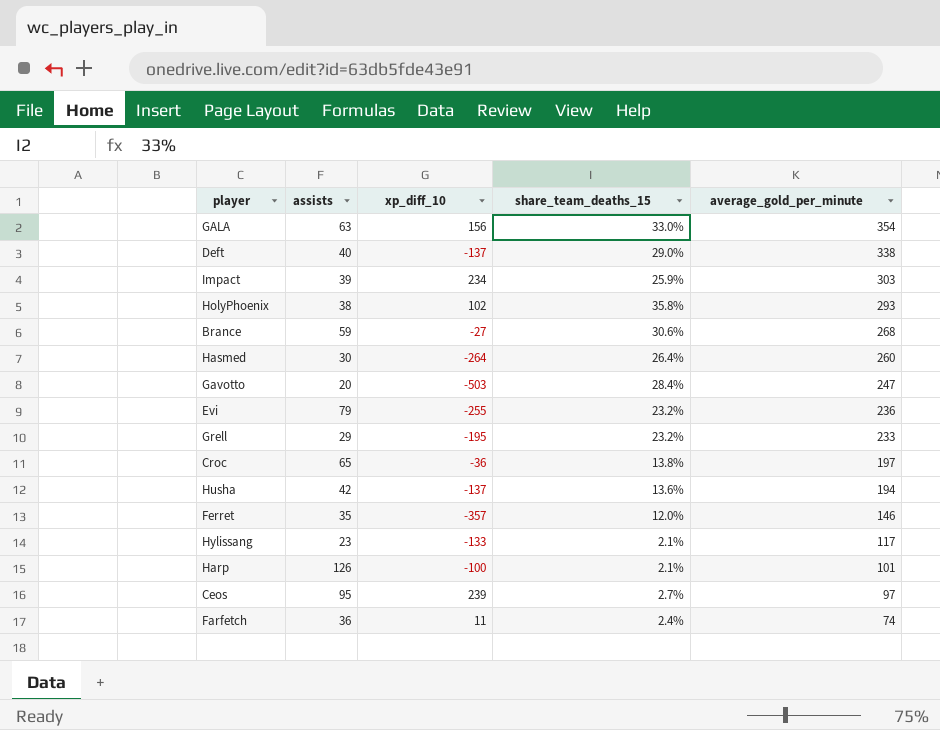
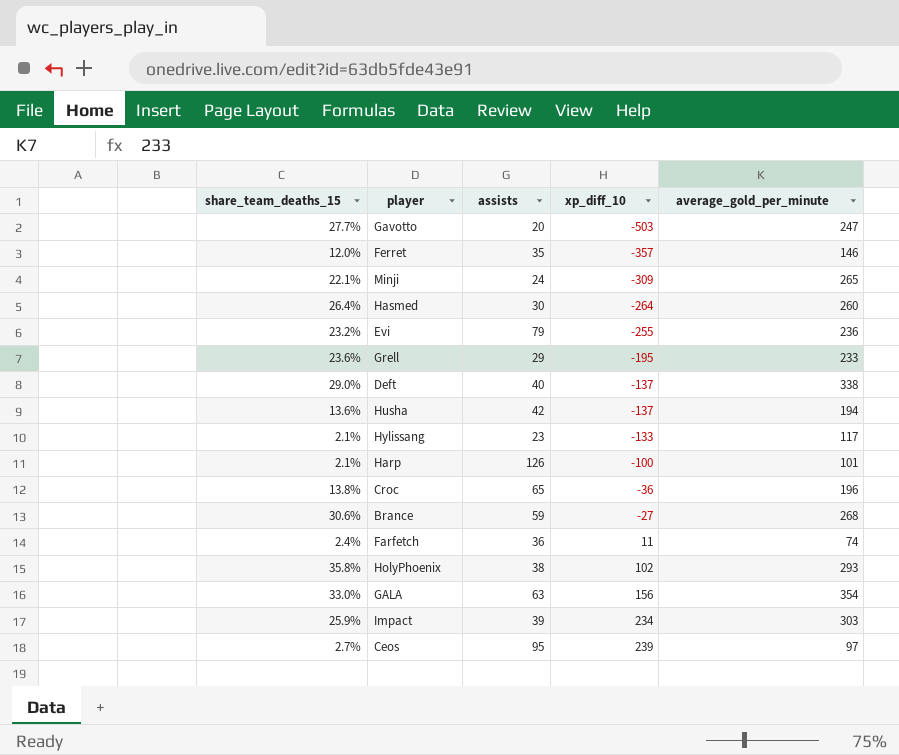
row order: average_gold_per_minute descending -> xp_diff_10 ascending
column share_team_deaths_15 | position: 4 -> 1
Gavotto | share_team_deaths_15: 28.4% -> 27.7%
row Minji: none -> 22.1% | 24 | -309 | 265
Grell | share_team_deaths_15: 23.2% -> 23.6%
Croc | average_gold_per_minute: 197 -> 196

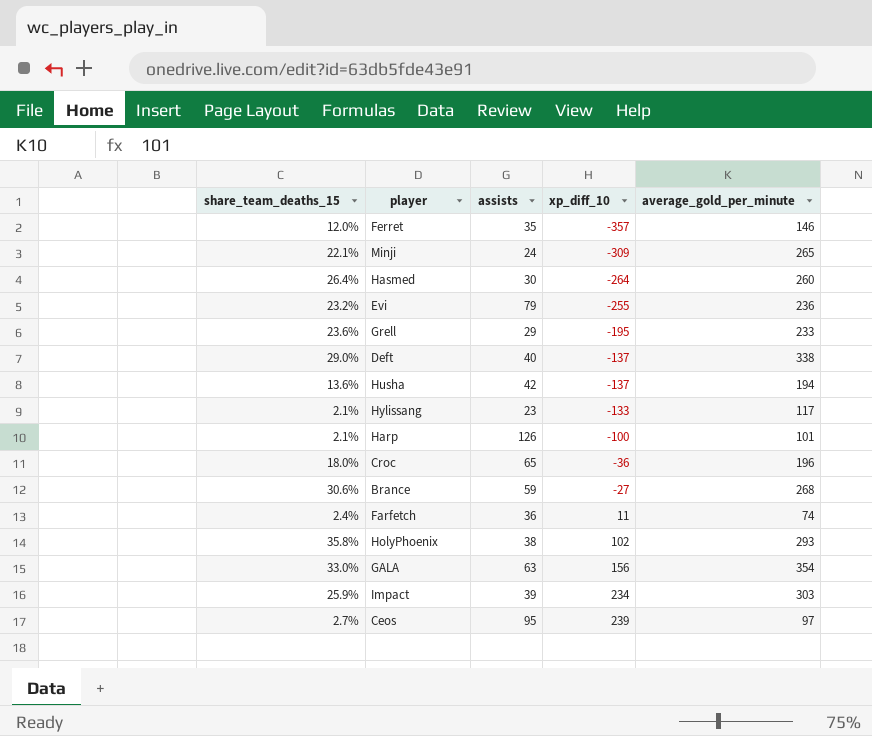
row Gavotto: 27.7% | 20 | -503 | 247 -> none
Croc | share_team_deaths_15: 13.8% -> 18.0%

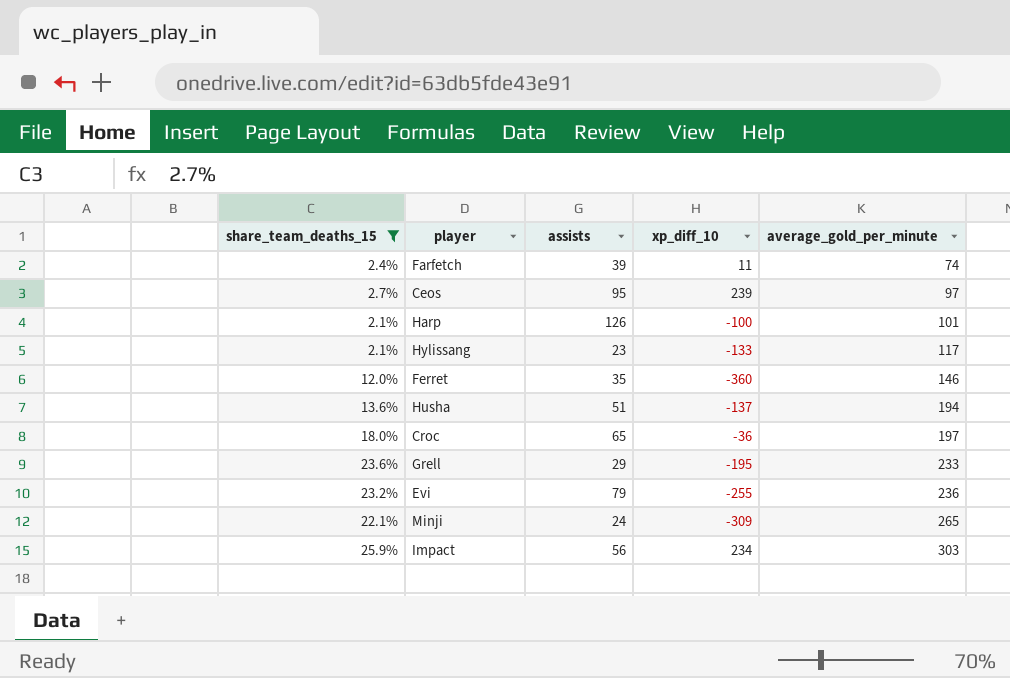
filter: none -> share_team_deaths_15 <= 25.9%
row order: xp_diff_10 ascending -> average_gold_per_minute ascending
Farfetch | assists: 36 -> 39
Ferret | xp_diff_10: -357 -> -360
Husha | assists: 42 -> 51
Croc | average_gold_per_minute: 196 -> 197
Impact | assists: 39 -> 56

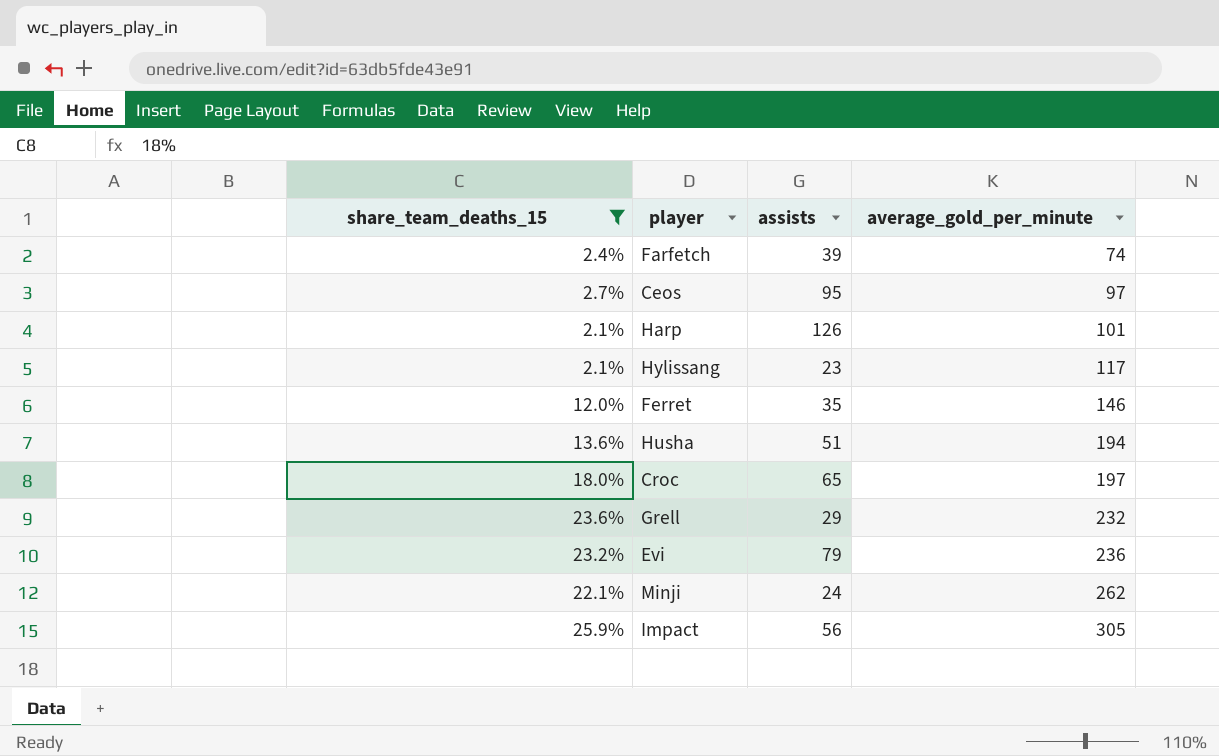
column xp_diff_10 | position: 4 -> none
Grell | average_gold_per_minute: 233 -> 232
Minji | average_gold_per_minute: 265 -> 262
Impact | average_gold_per_minute: 303 -> 305

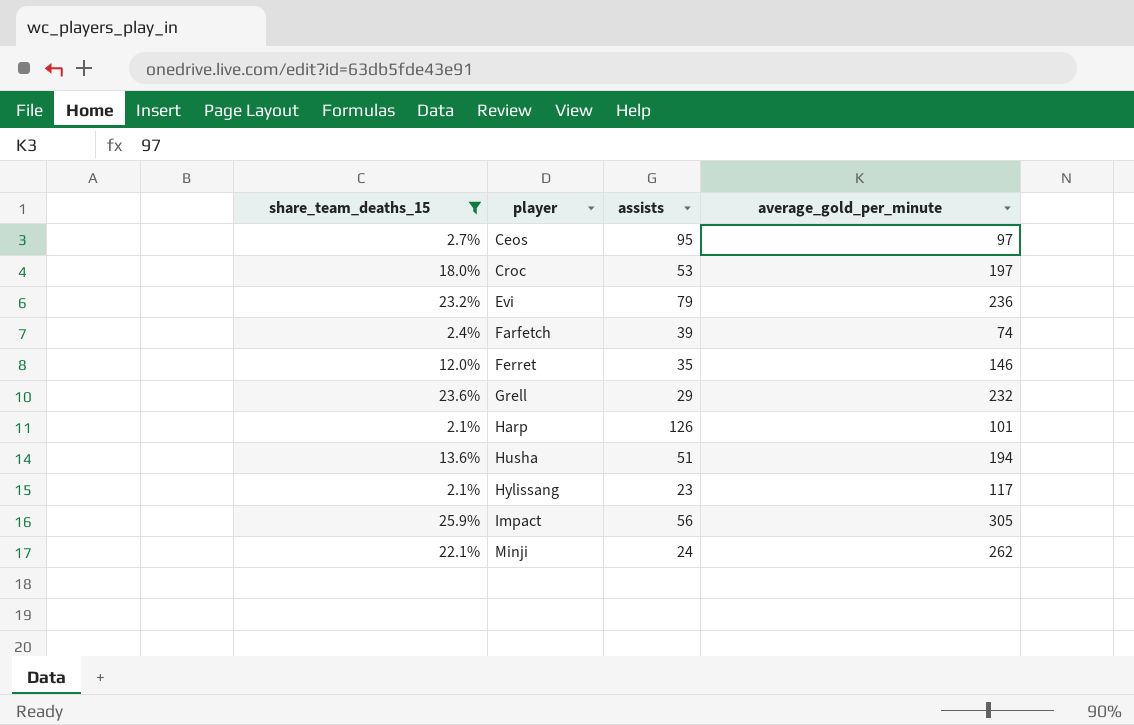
row order: average_gold_per_minute ascending -> player ascending
Croc | assists: 65 -> 53

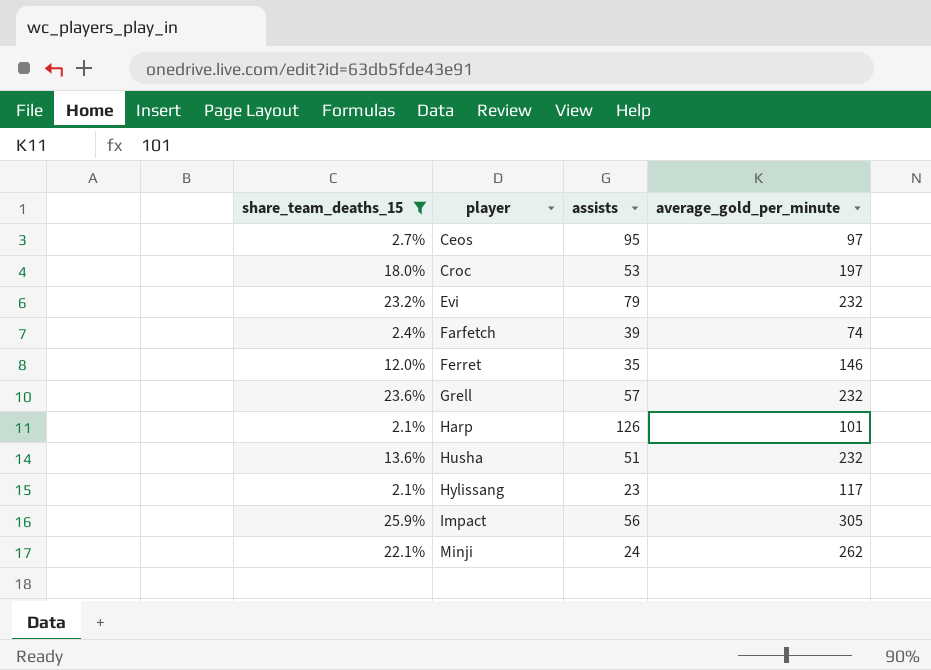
Evi | average_gold_per_minute: 236 -> 232
Grell | assists: 29 -> 57
Husha | average_gold_per_minute: 194 -> 232

